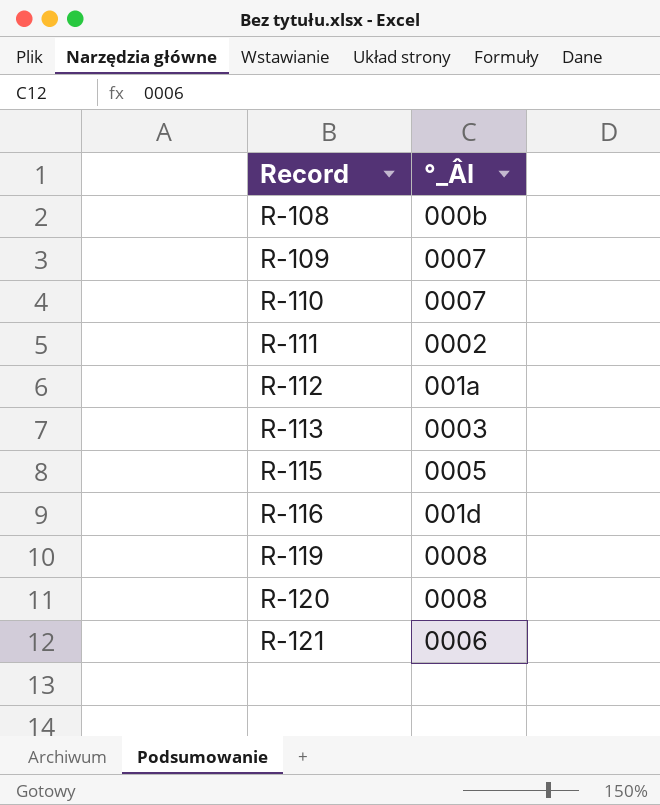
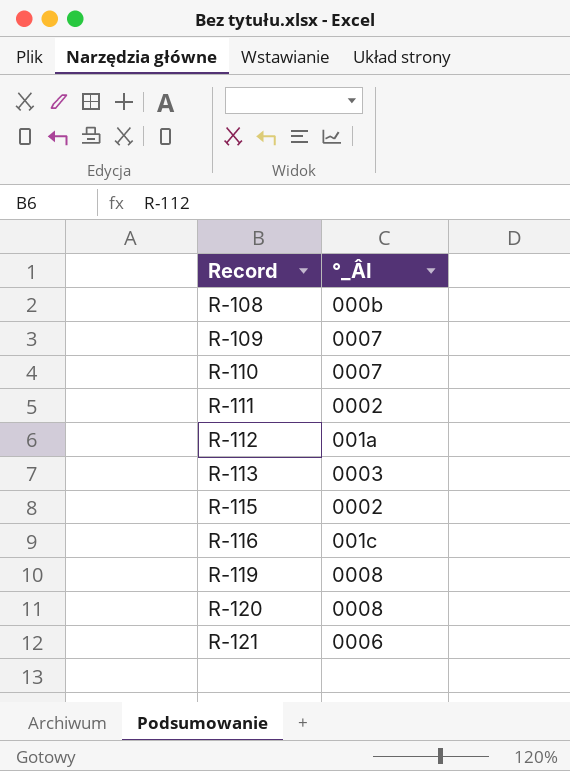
R-115 | °_ÂI: 0005 -> 0002
R-116 | °_ÂI: 001d -> 001c

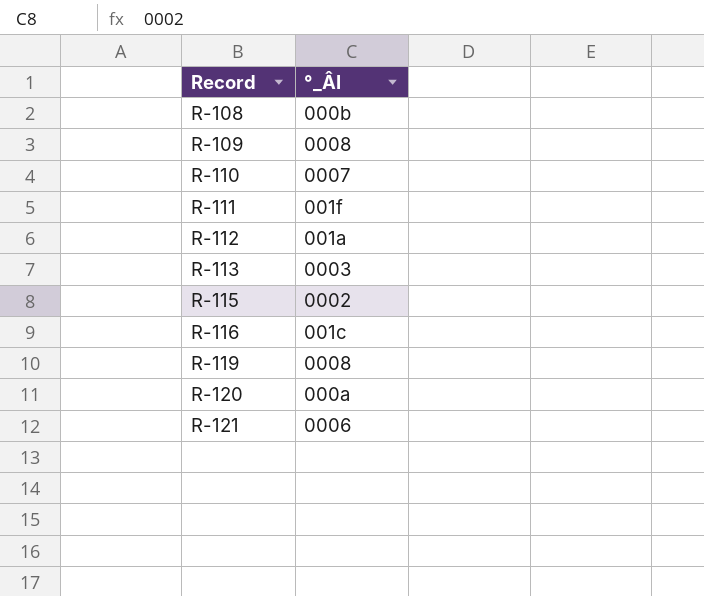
R-109 | °_ÂI: 0007 -> 0008
R-111 | °_ÂI: 0002 -> 001f
R-120 | °_ÂI: 0008 -> 000a

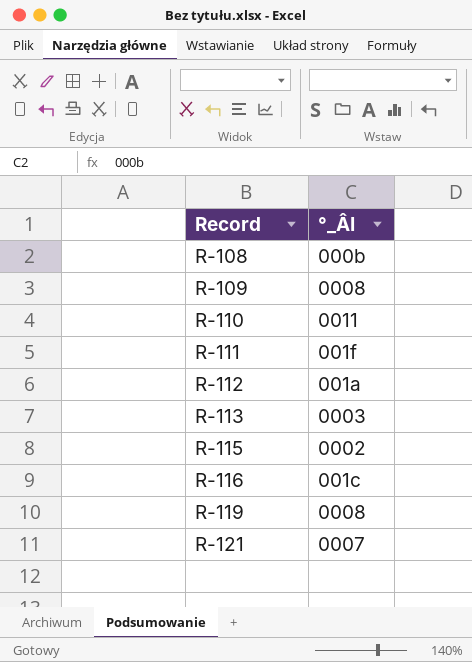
row R-120: 000a -> none
R-110 | °_ÂI: 0007 -> 0011
R-121 | °_ÂI: 0006 -> 0007

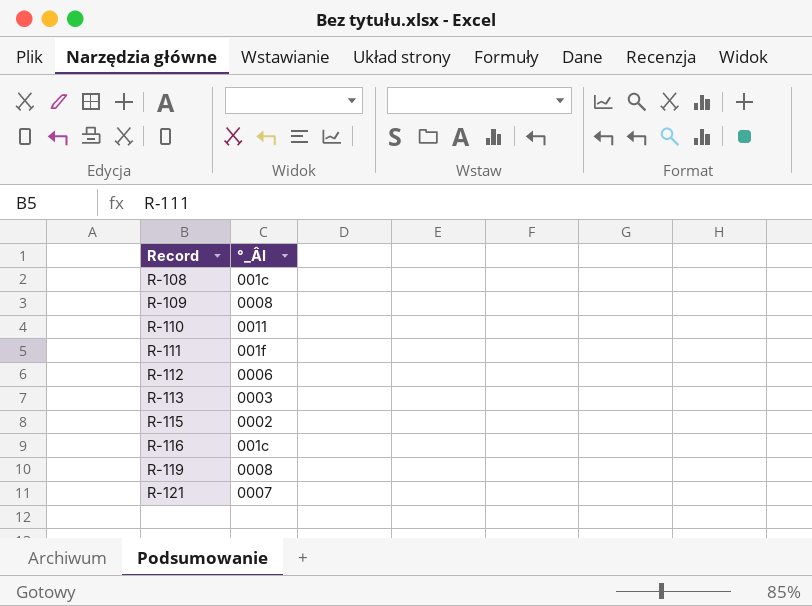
R-108 | °_ÂI: 000b -> 001c
R-112 | °_ÂI: 001a -> 0006

